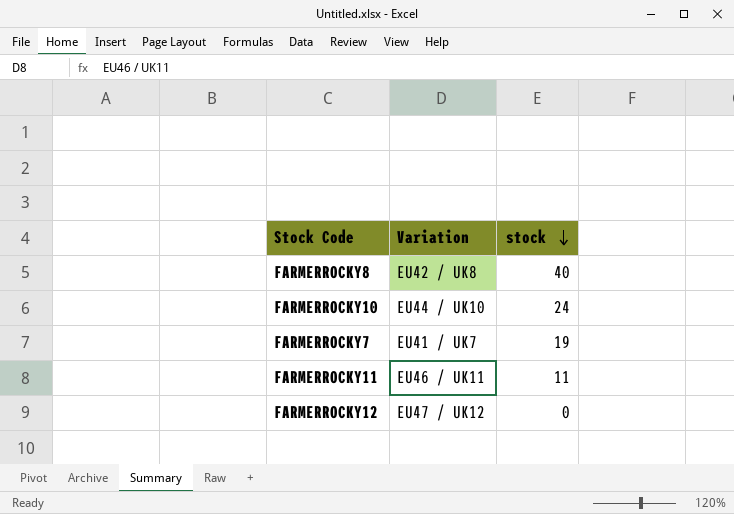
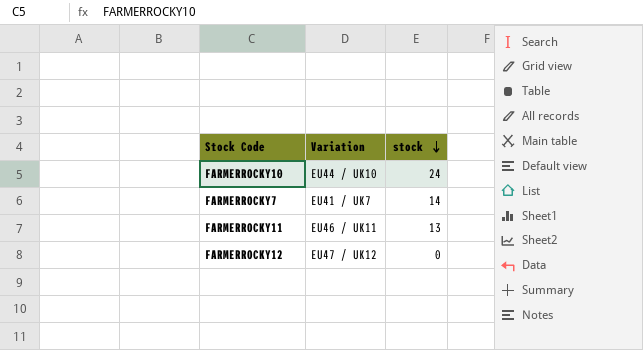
row FARMERROCKY8: EU42 / UK8 | 40 -> none
FARMERROCKY7 | stock: 19 -> 14
FARMERROCKY11 | stock: 11 -> 13

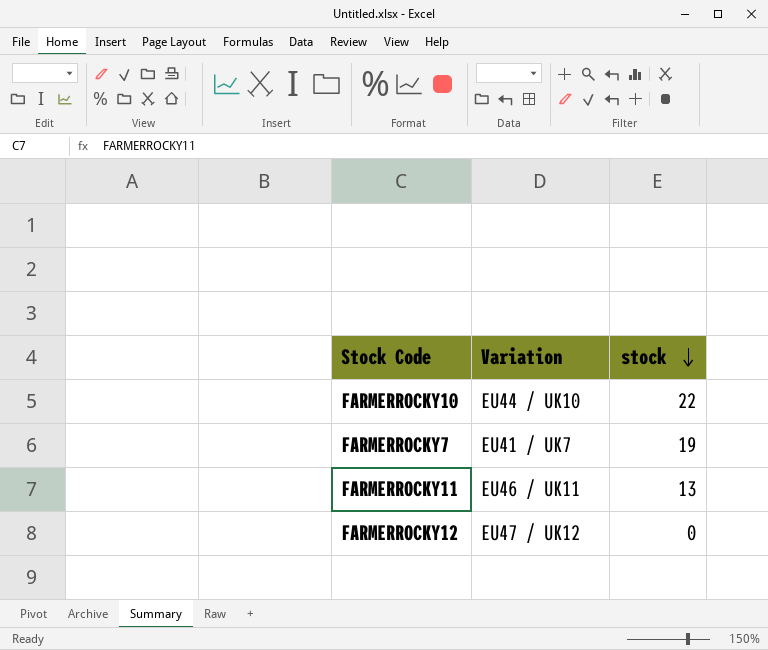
FARMERROCKY10 | stock: 24 -> 22
FARMERROCKY7 | stock: 14 -> 19

